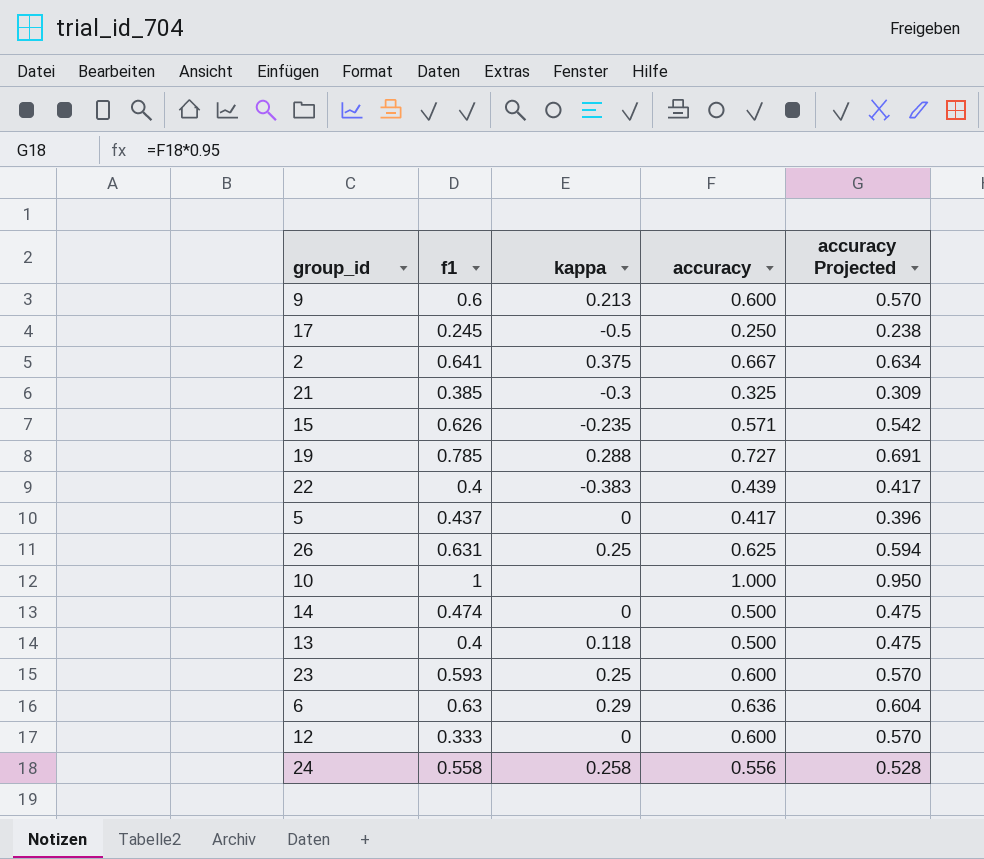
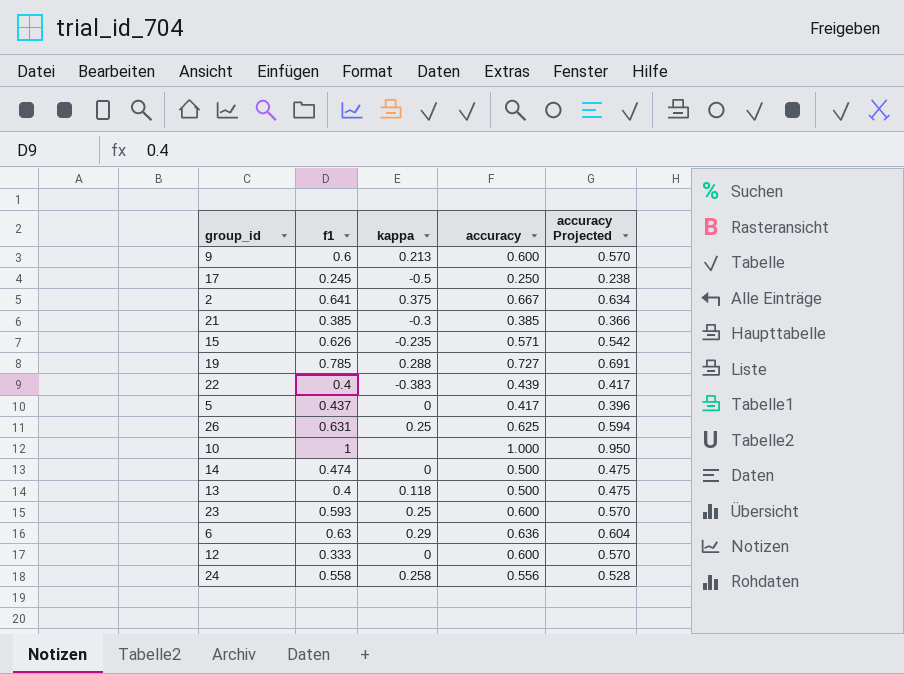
21 | accuracy: 0.325 -> 0.385
21 | accuracy Projected: 0.309 -> 0.366

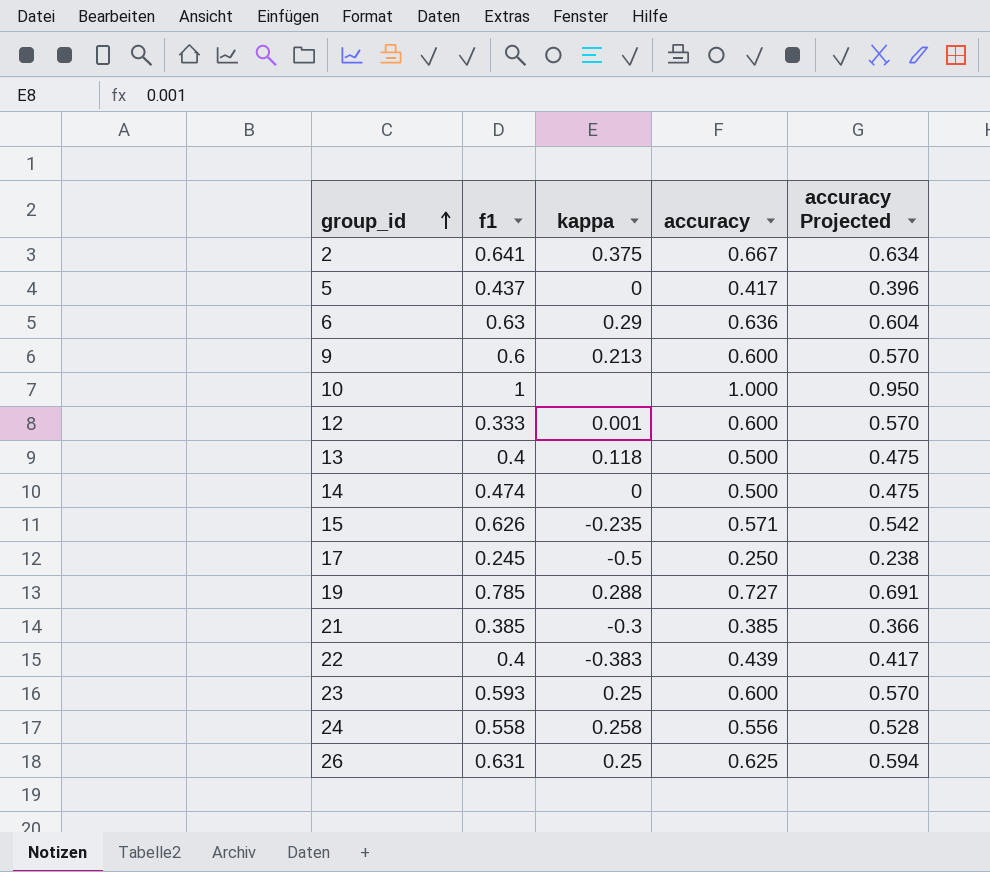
row order: none -> group_id ascending
12 | kappa: 0 -> 0.001

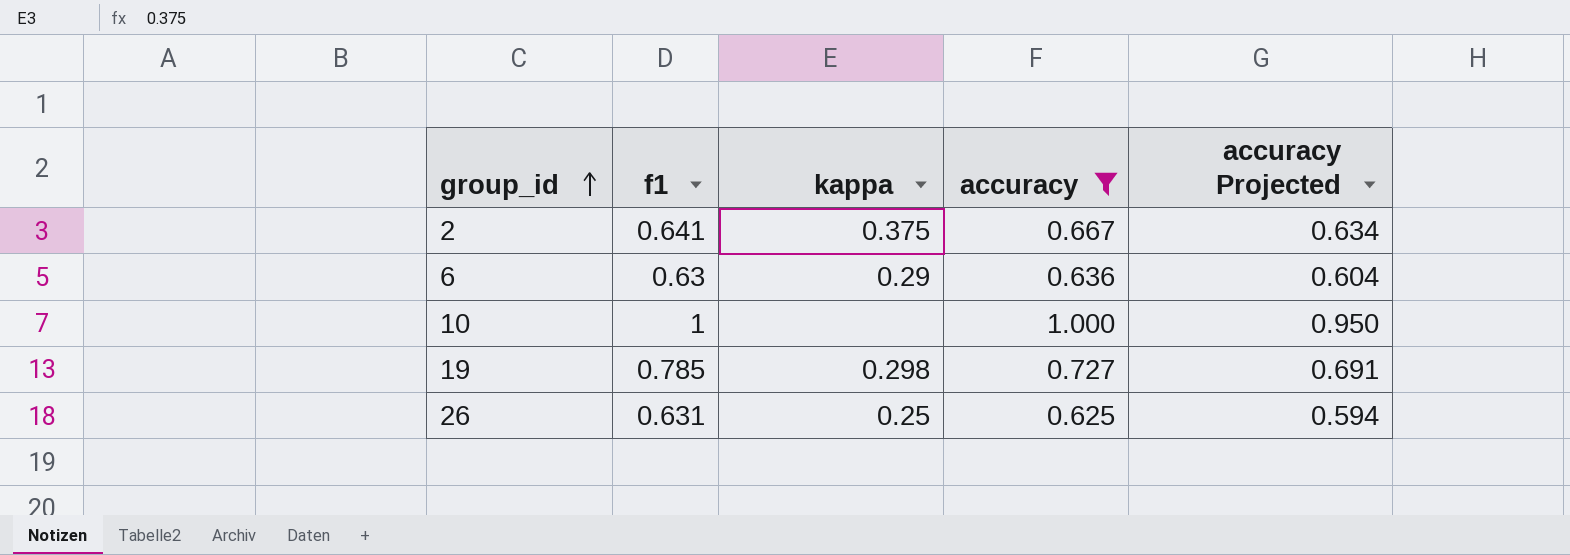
filter: none -> accuracy >= 0.625
19 | kappa: 0.288 -> 0.298

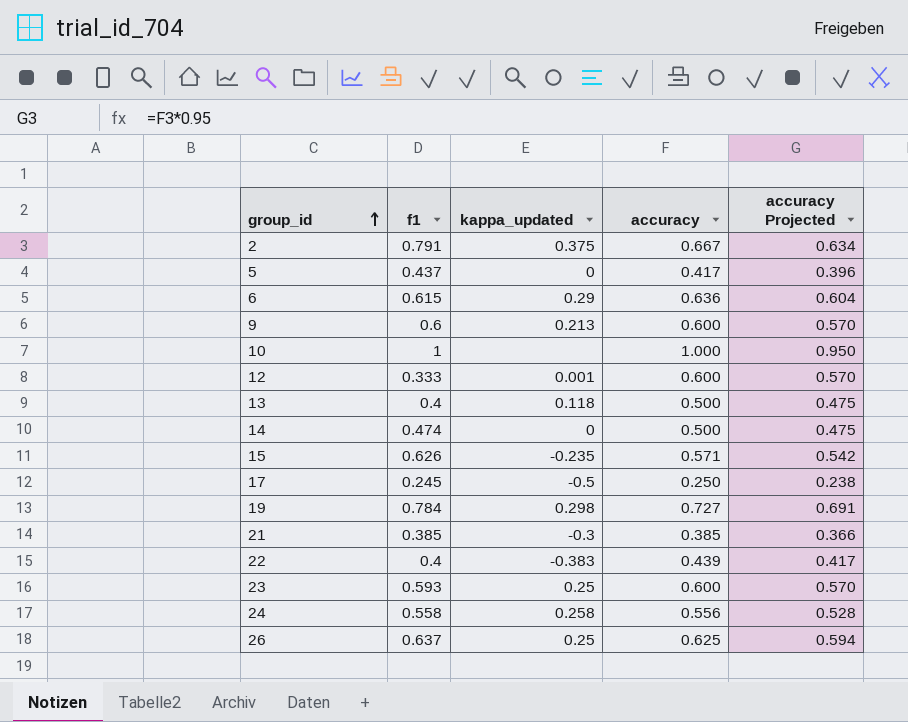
filter: accuracy >= 0.625 -> none
column name: kappa -> kappa_updated
2 | f1: 0.641 -> 0.791
6 | f1: 0.63 -> 0.615
19 | f1: 0.785 -> 0.784
26 | f1: 0.631 -> 0.637

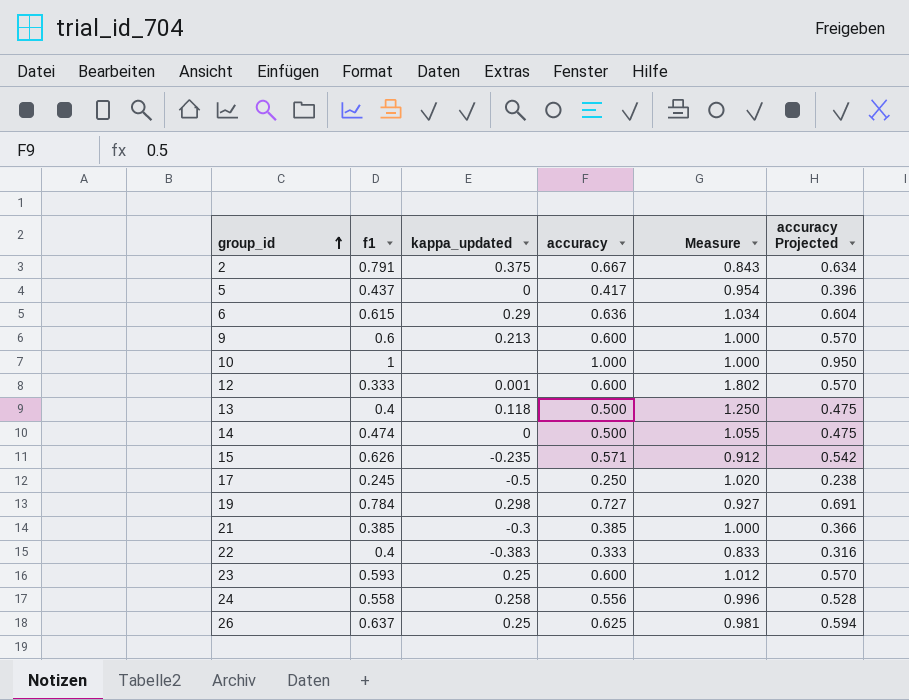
column Measure | formula: none -> [accuracy] / [f1]
22 | accuracy: 0.439 -> 0.333
22 | accuracy Projected: 0.417 -> 0.316

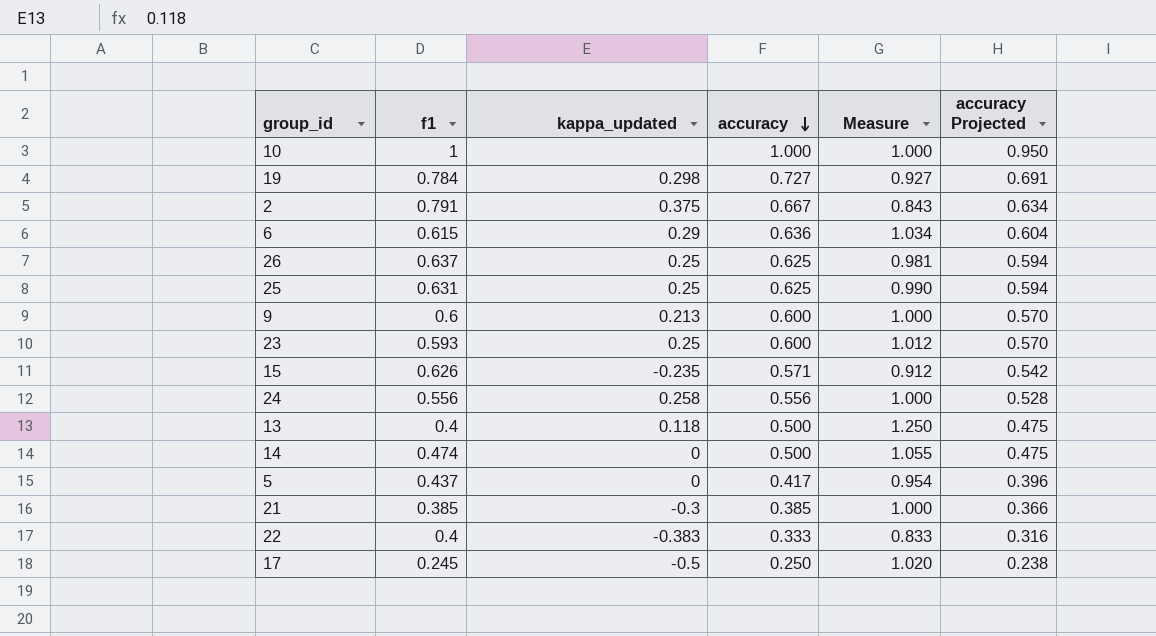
row order: group_id ascending -> accuracy descending
row 12: 0.333 | 0.001 | 0.600 | 1.802 | 0.570 -> none
row 25: none -> 0.631 | 0.25 | 0.625 | 0.990 | 0.594
24 | f1: 0.558 -> 0.556
24 | Measure: 0.996 -> 1.000

